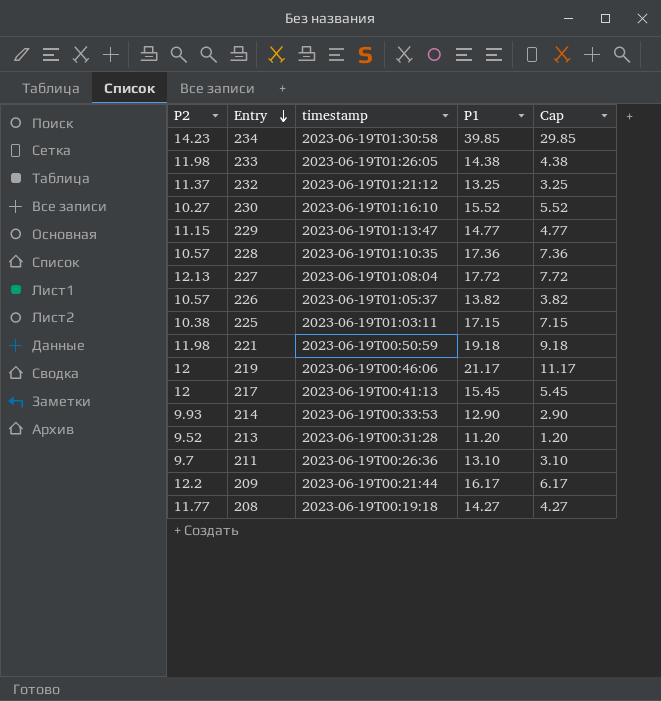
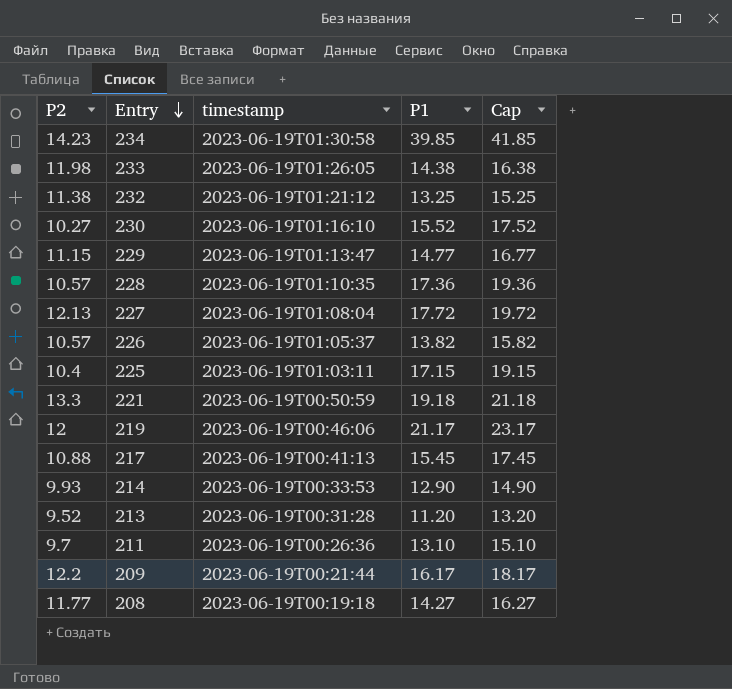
column Cap | formula: [P1] - 10 -> [P1] + 2
232 | P2: 11.37 -> 11.38
225 | P2: 10.38 -> 10.4
221 | P2: 11.98 -> 13.3
217 | P2: 12 -> 10.88

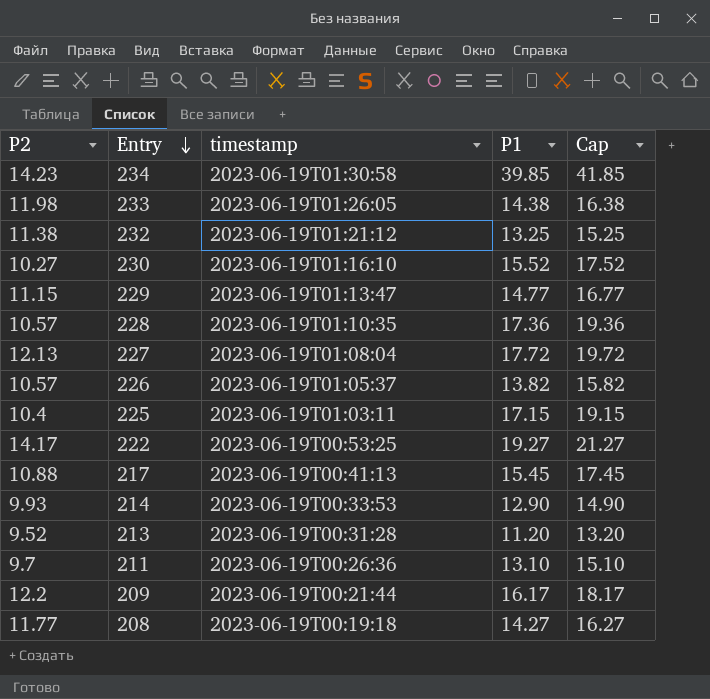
row 221: 13.3 | 2023-06-19T00:50:59 | 19.18 | 21.18 -> none
row 219: 12 | 2023-06-19T00:46:06 | 21.17 | 23.17 -> none
row 222: none -> 14.17 | 2023-06-19T00:53:25 | 19.27 | 21.27

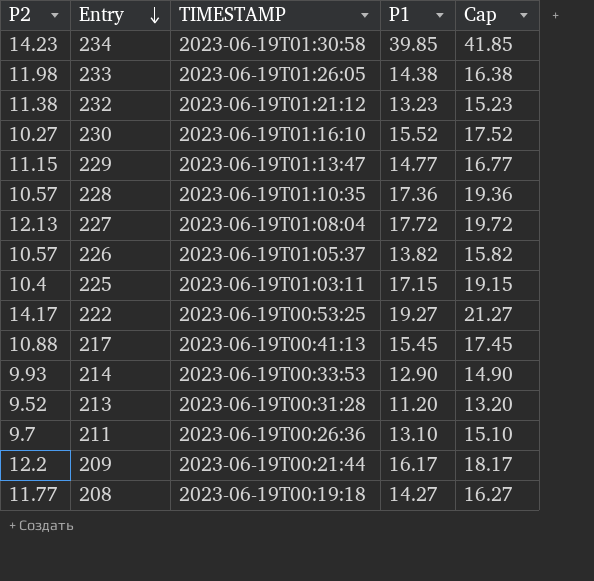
column name: timestamp -> TIMESTAMP
232 | P1: 13.25 -> 13.23
232 | Cap: 15.25 -> 15.23

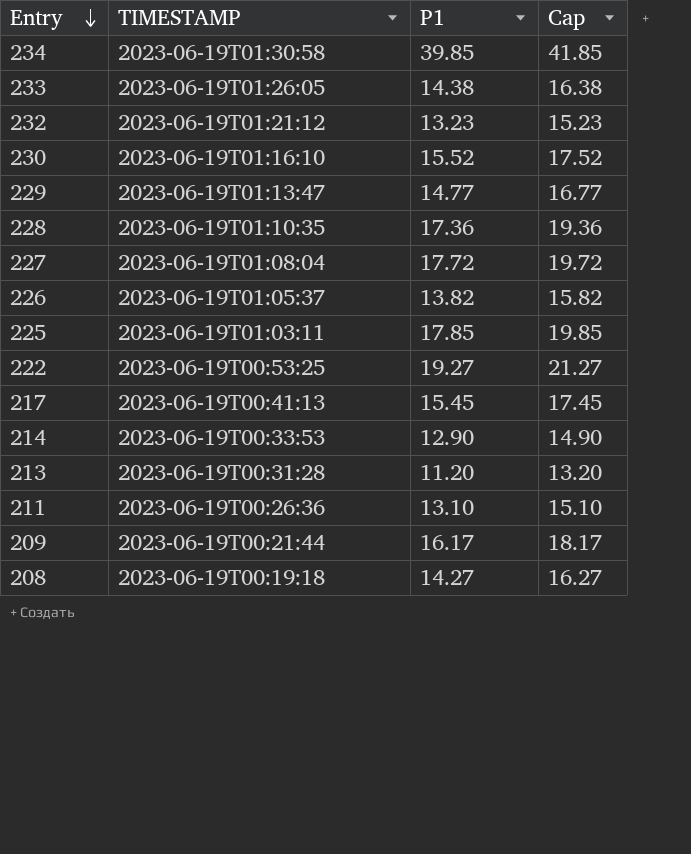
column P2 | position: 1 -> none
225 | P1: 17.15 -> 17.85
225 | Cap: 19.15 -> 19.85

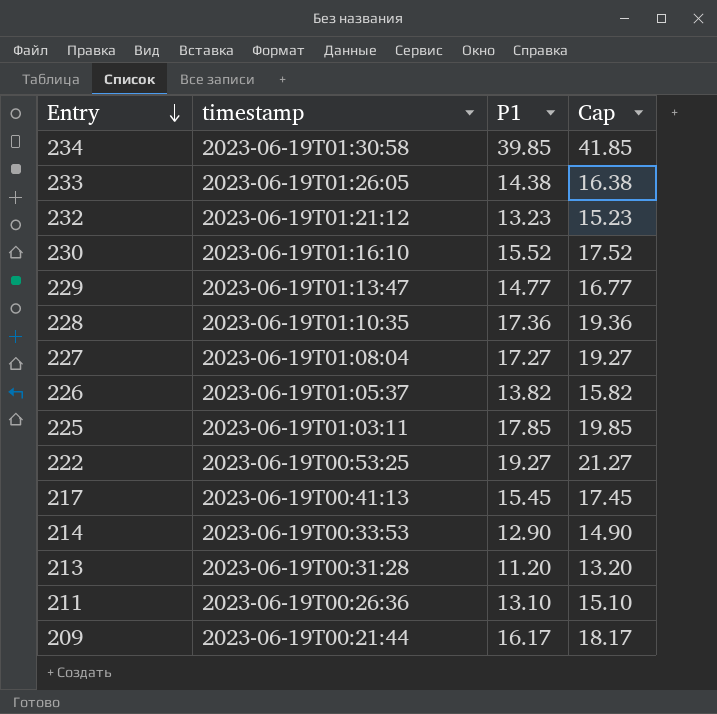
column name: TIMESTAMP -> timestamp
row 208: 2023-06-19T00:19:18 | 14.27 | 16.27 -> none
227 | P1: 17.72 -> 17.27
227 | Cap: 19.72 -> 19.27

